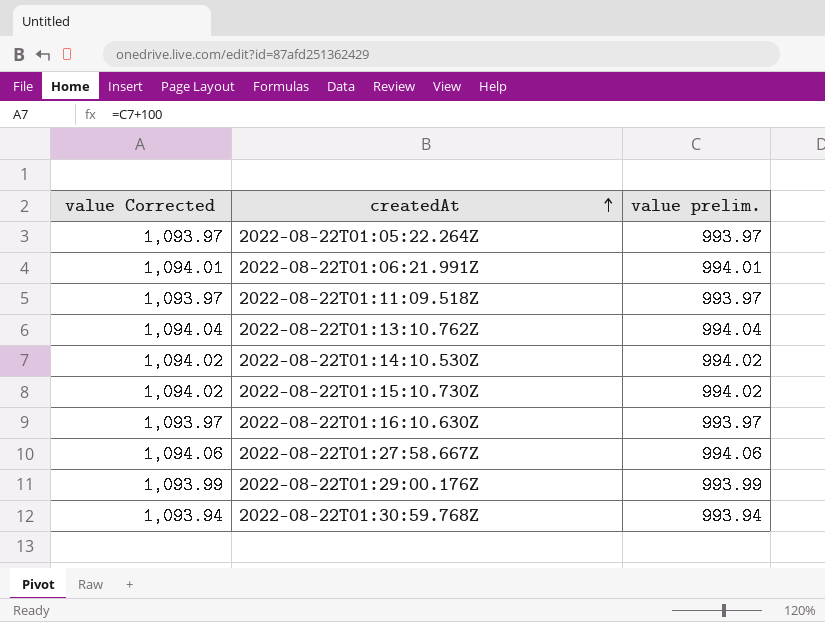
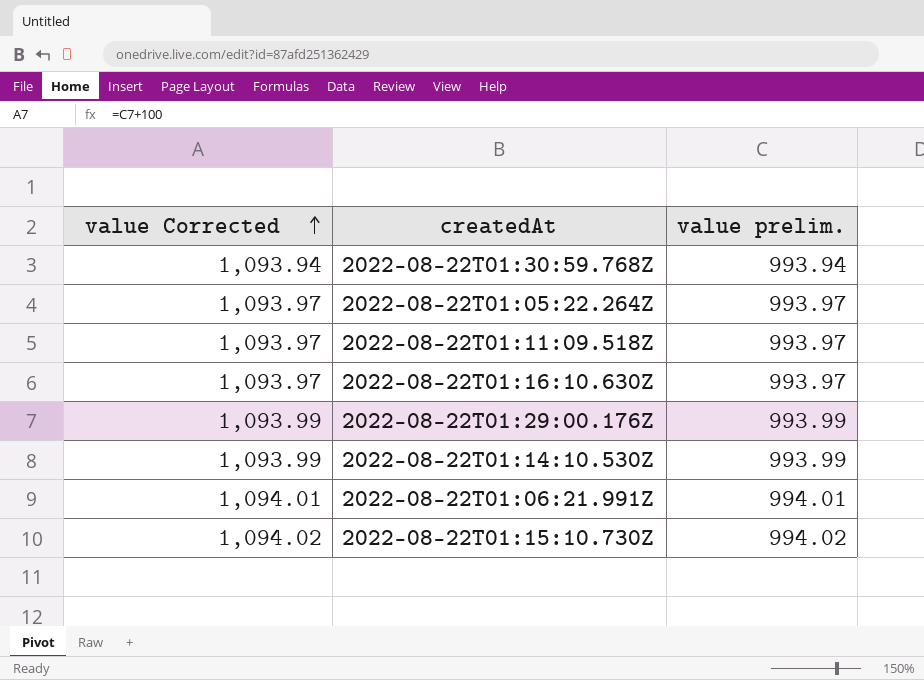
row order: createdAt ascending -> value Corrected ascending
row 2022-08-22T01:13:10.762Z: 1,094.04 | 994.04 -> none
row 2022-08-22T01:27:58.667Z: 1,094.06 | 994.06 -> none
2022-08-22T01:14:10.530Z | value Corrected: 1,094.02 -> 1,093.99
2022-08-22T01:14:10.530Z | value prelim.: 994.02 -> 993.99

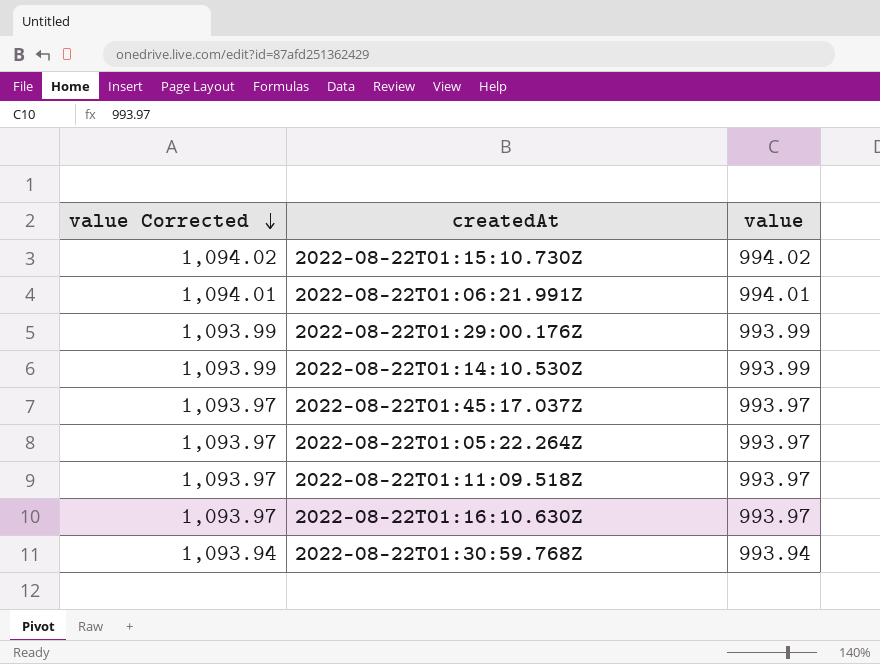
row order: value Corrected ascending -> value Corrected descending
column name: value prelim. -> value
row 2022-08-22T01:45:17.037Z: none -> 1,093.97 | 993.97

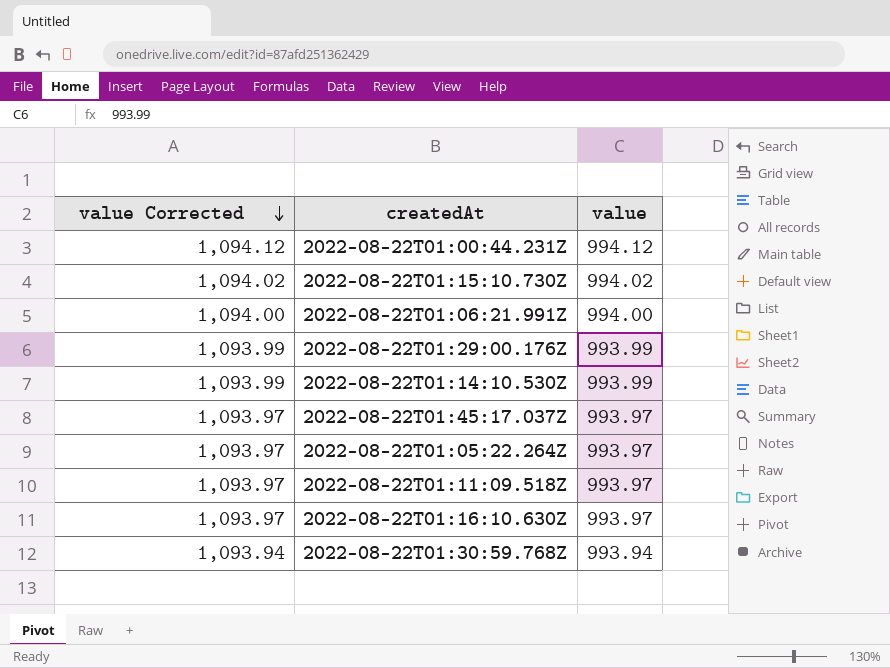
row 2022-08-22T01:00:44.231Z: none -> 1,094.12 | 994.12
2022-08-22T01:06:21.991Z | value Corrected: 1,094.01 -> 1,094.00
2022-08-22T01:06:21.991Z | value: 994.01 -> 994.00

